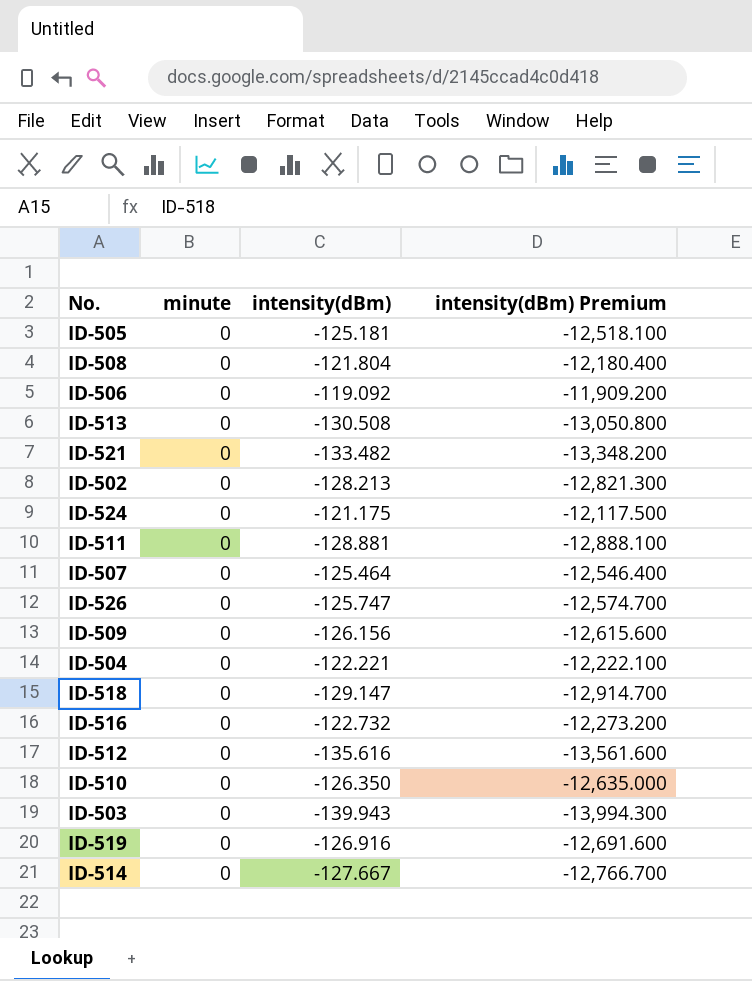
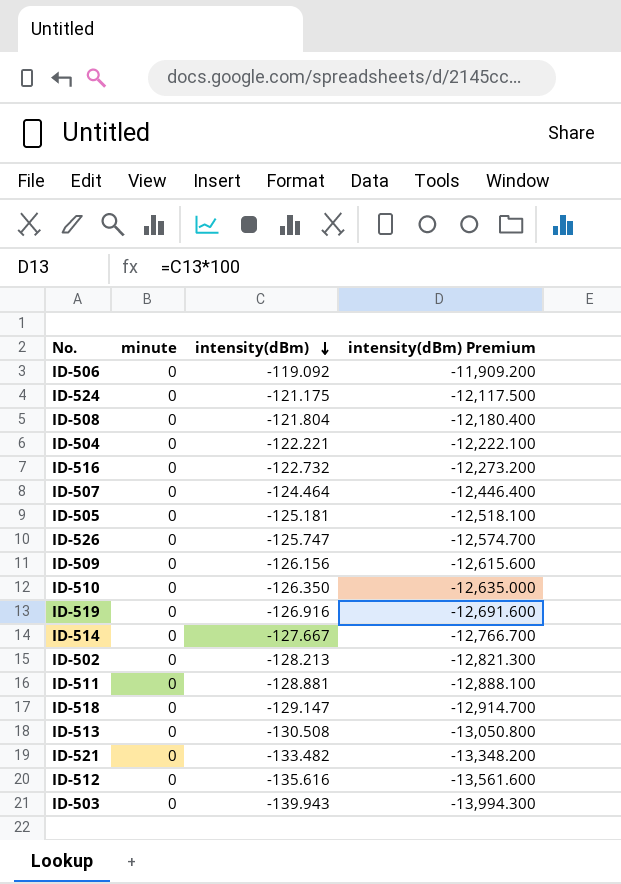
row order: none -> intensity(dBm) descending
ID-507 | intensity(dBm): -125.464 -> -124.464
ID-507 | intensity(dBm) Premium: -12,546.400 -> -12,446.400

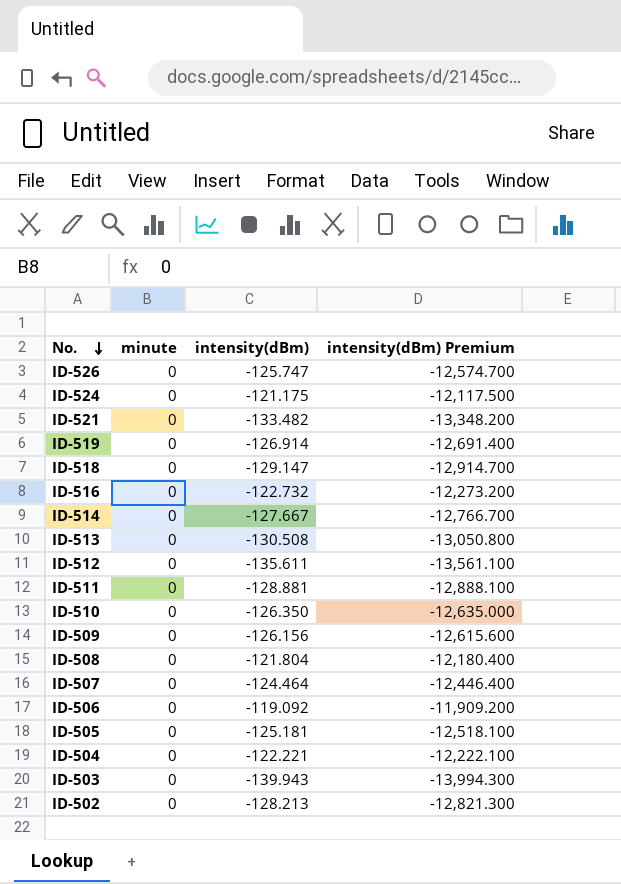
row order: intensity(dBm) descending -> No. descending
ID-519 | intensity(dBm): -126.916 -> -126.914
ID-519 | intensity(dBm) Premium: -12,691.600 -> -12,691.400
ID-512 | intensity(dBm): -135.616 -> -135.611
ID-512 | intensity(dBm) Premium: -13,561.600 -> -13,561.100

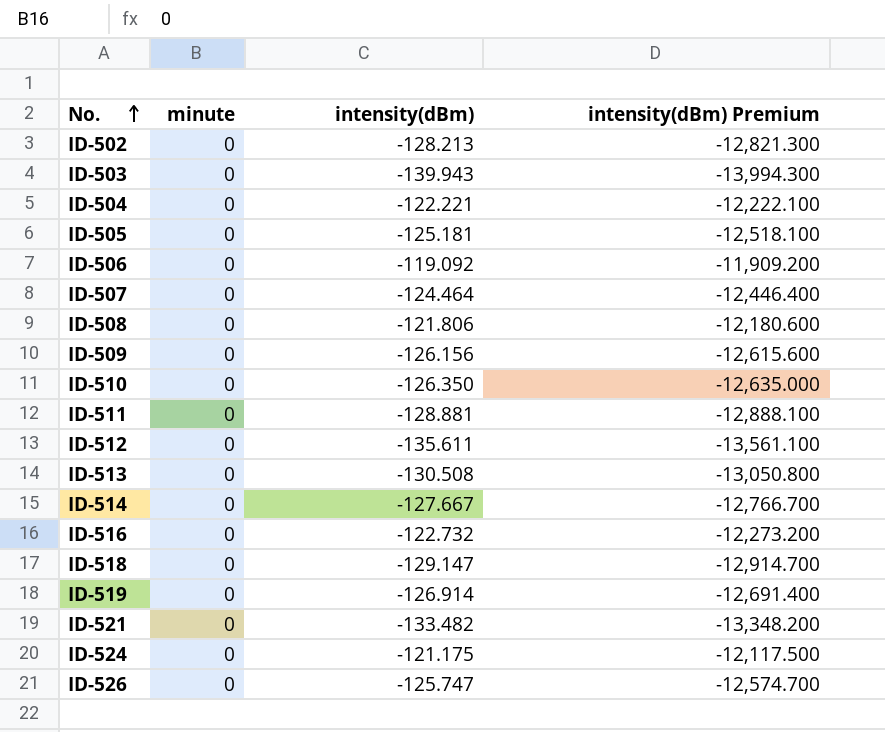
row order: No. descending -> No. ascending
ID-508 | intensity(dBm): -121.804 -> -121.806
ID-508 | intensity(dBm) Premium: -12,180.400 -> -12,180.600

